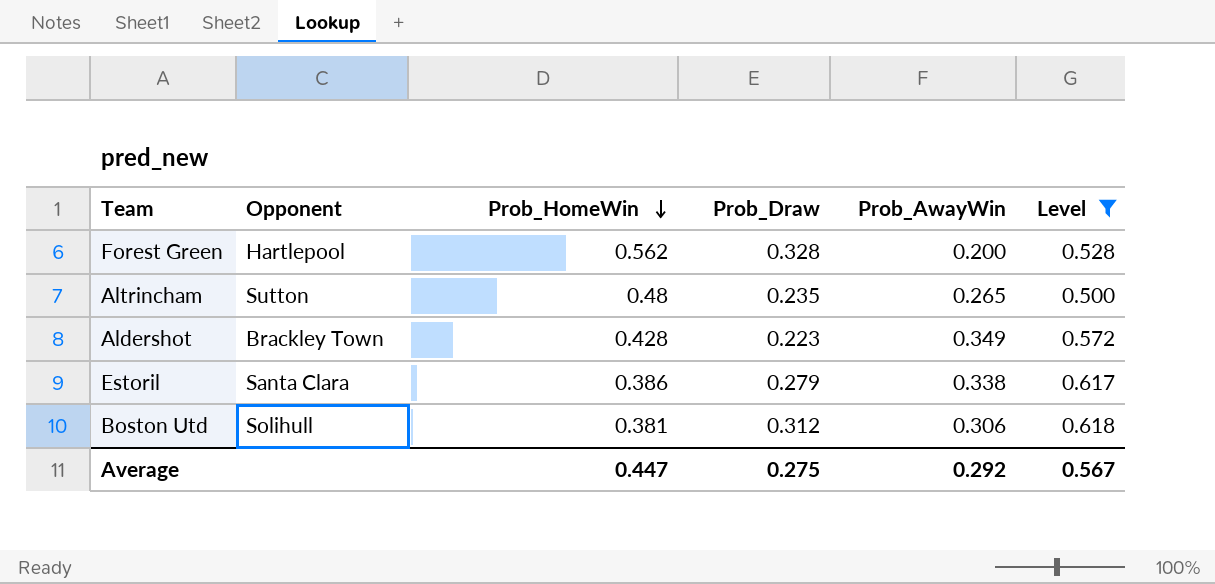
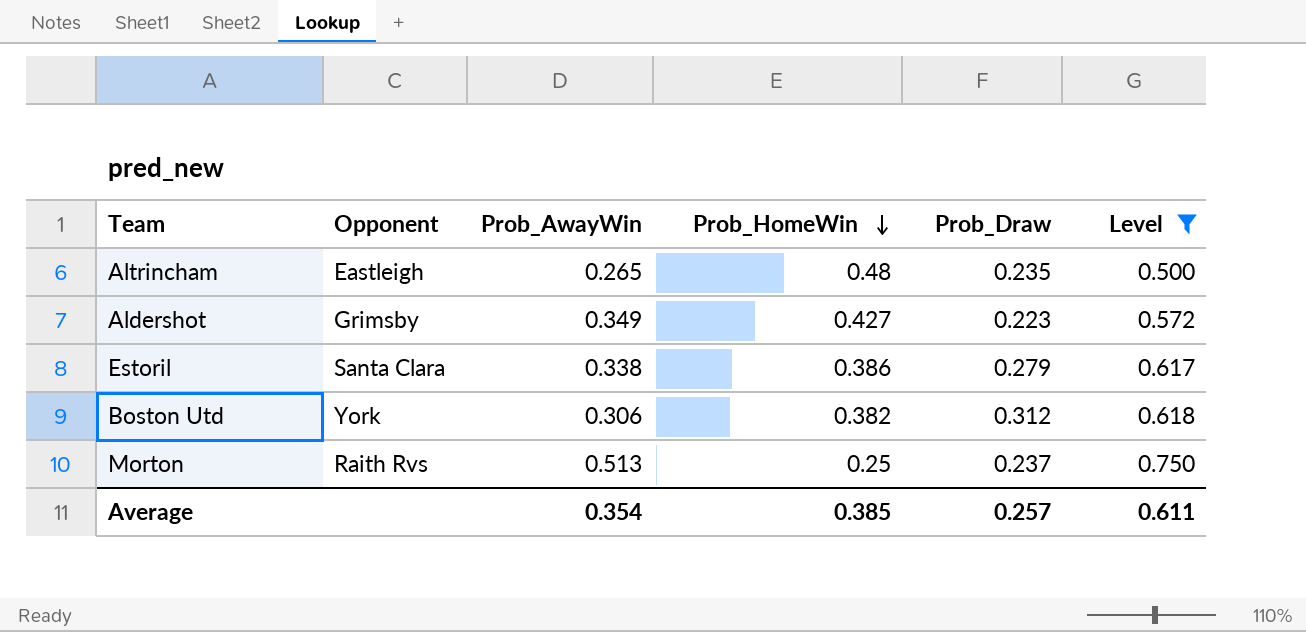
column Prob_AwayWin | position: 5 -> 3
row Forest Green: Hartlepool | 0.562 | 0.328 | 0.200 | 0.528 -> none
Altrincham | Opponent: Sutton -> Eastleigh
Aldershot | Opponent: Brackley Town -> Grimsby
Aldershot | Prob_HomeWin: 0.428 -> 0.427
Boston Utd | Opponent: Solihull -> York
Boston Utd | Prob_HomeWin: 0.381 -> 0.382
row Morton: none -> Raith Rvs | 0.513 | 0.25 | 0.237 | 0.750
Average | Prob_AwayWin: 0.292 -> 0.354
Average | Prob_HomeWin: 0.447 -> 0.385
Average | Prob_Draw: 0.275 -> 0.257
Average | Level: 0.567 -> 0.611

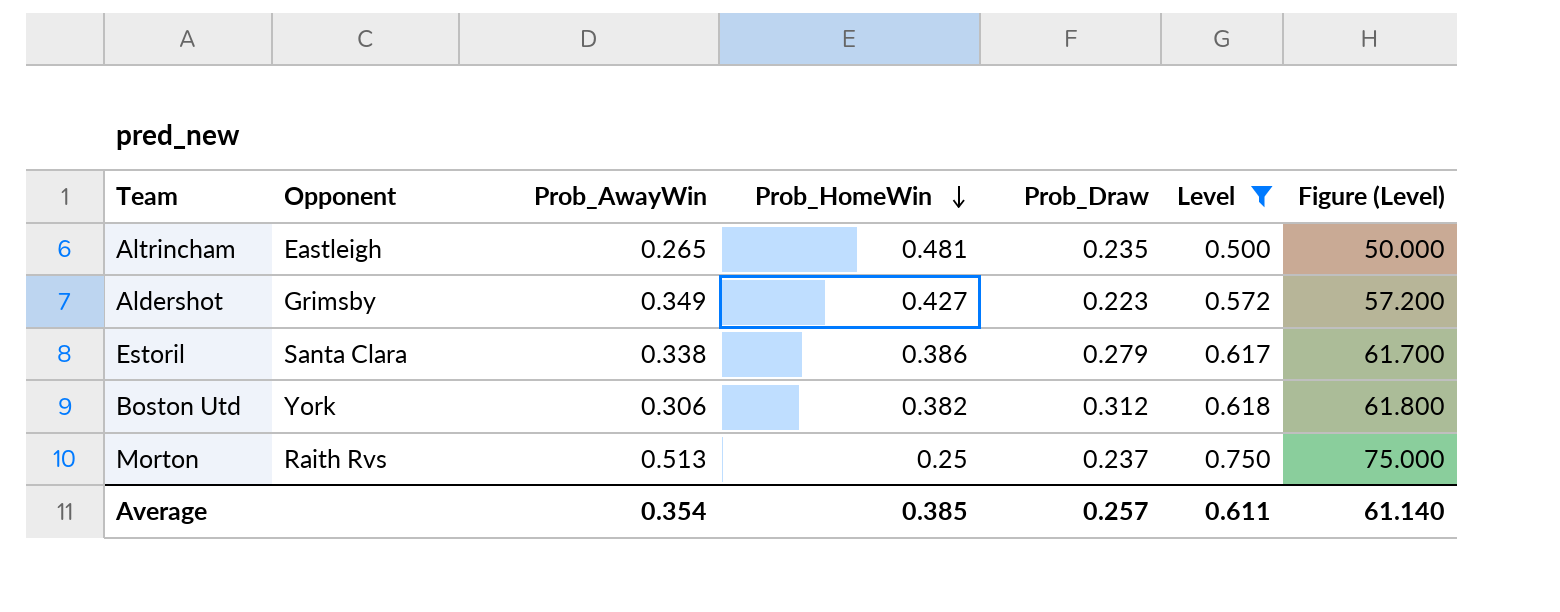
column Figure (Level) | formula: none -> [Level] * 100
Altrincham | Prob_HomeWin: 0.48 -> 0.481

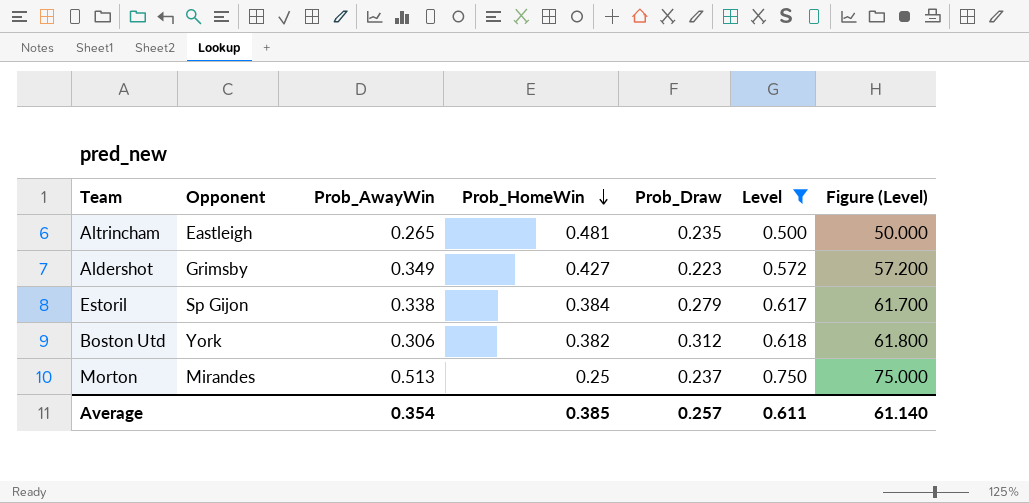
Estoril | Opponent: Santa Clara -> Sp Gijon
Estoril | Prob_HomeWin: 0.386 -> 0.384
Morton | Opponent: Raith Rvs -> Mirandes

